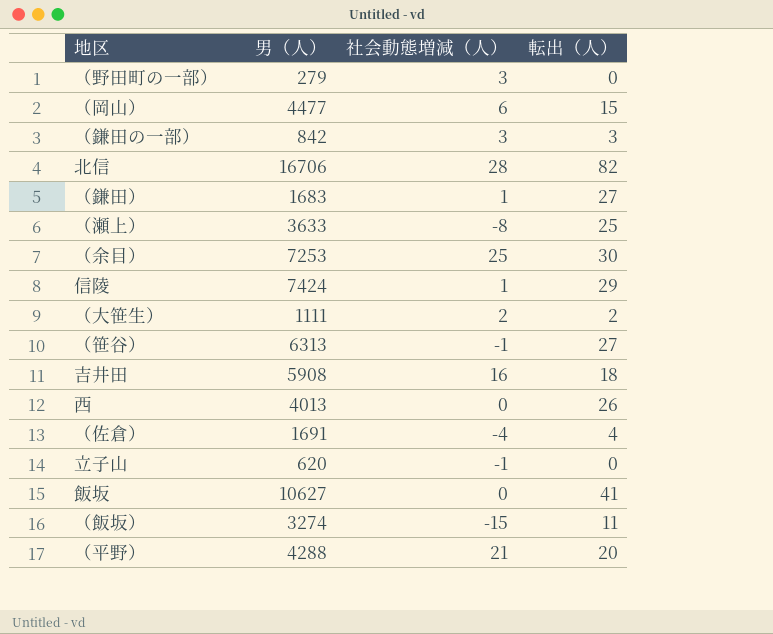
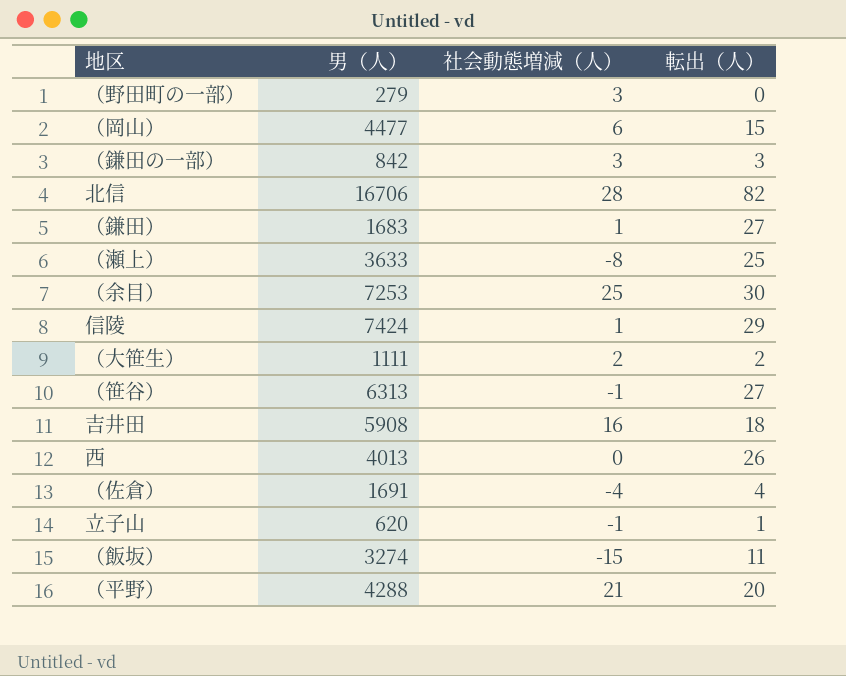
row 飯坂: 10627 | 0 | 41 -> none
立子山 | 転出（人）: 0 -> 1

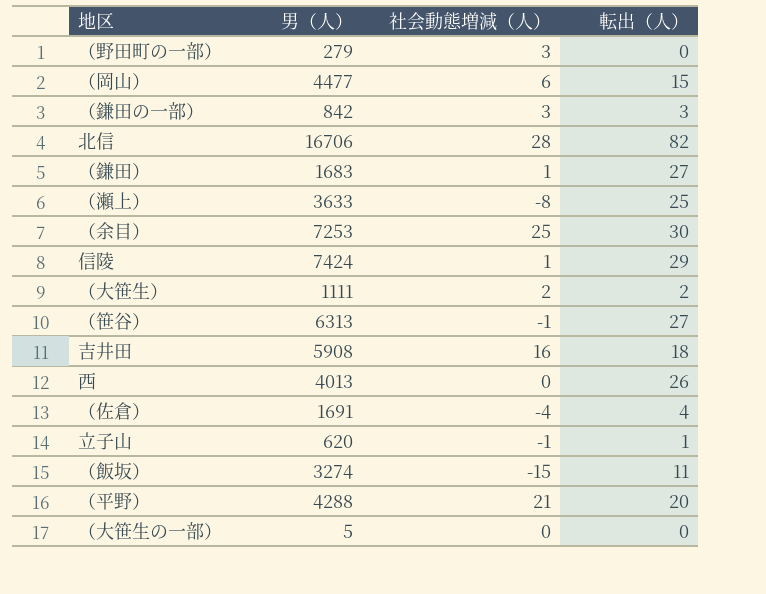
row （大笹生の一部）: none -> 5 | 0 | 0

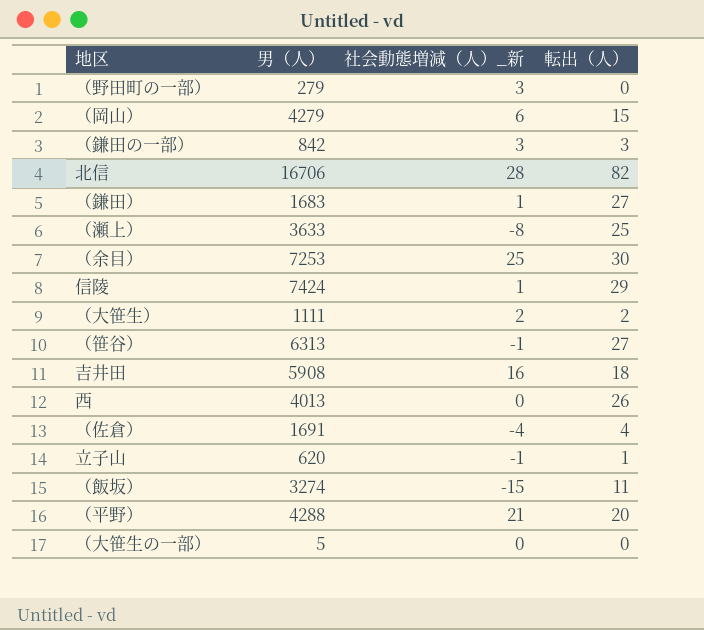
column name: 社会動態増減（人） -> 社会動態増減（人）_新
（岡山） | 男（人）: 4477 -> 4279

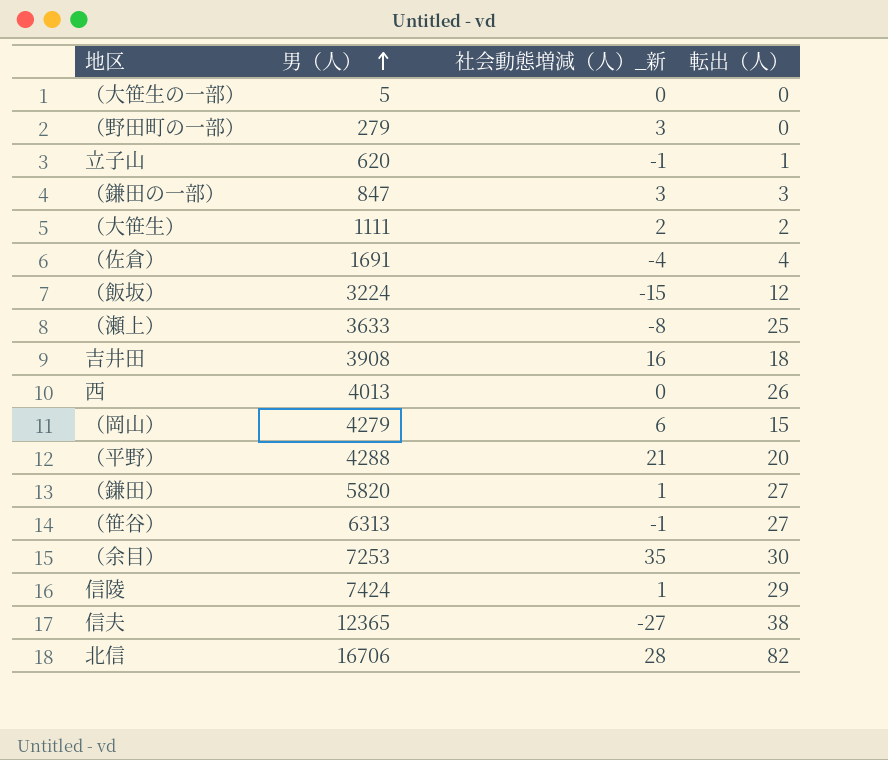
row order: none -> 男（人） ascending
（鎌田の一部） | 男（人）: 842 -> 847
（飯坂） | 男（人）: 3274 -> 3224
（飯坂） | 転出（人）: 11 -> 12
吉井田 | 男（人）: 5908 -> 3908
（鎌田） | 男（人）: 1683 -> 5820
（余目） | 社会動態増減（人）_新: 25 -> 35
row 信夫: none -> 12365 | -27 | 38

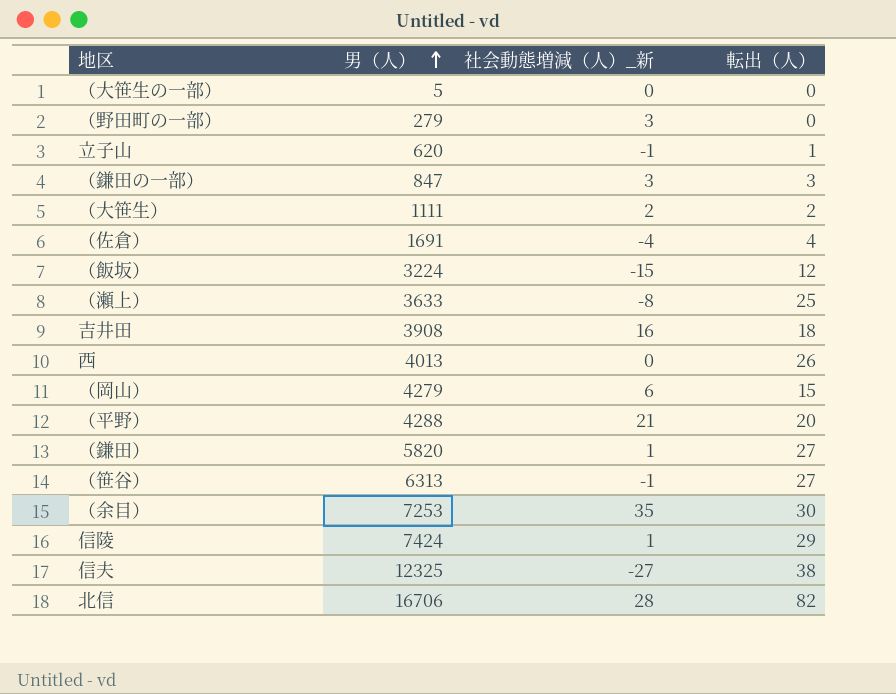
信夫 | 男（人）: 12365 -> 12325

